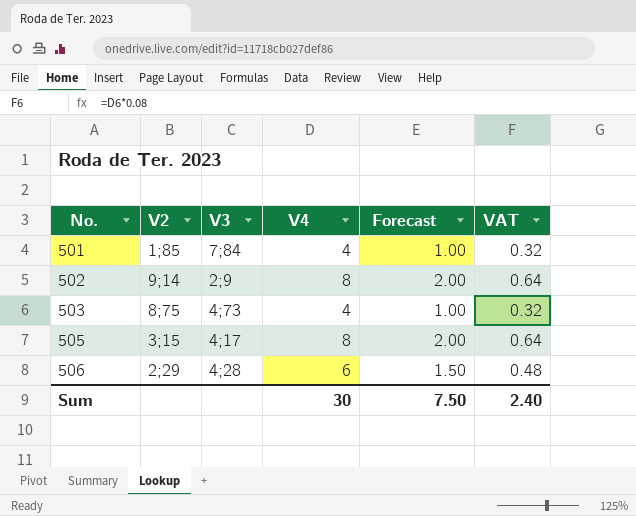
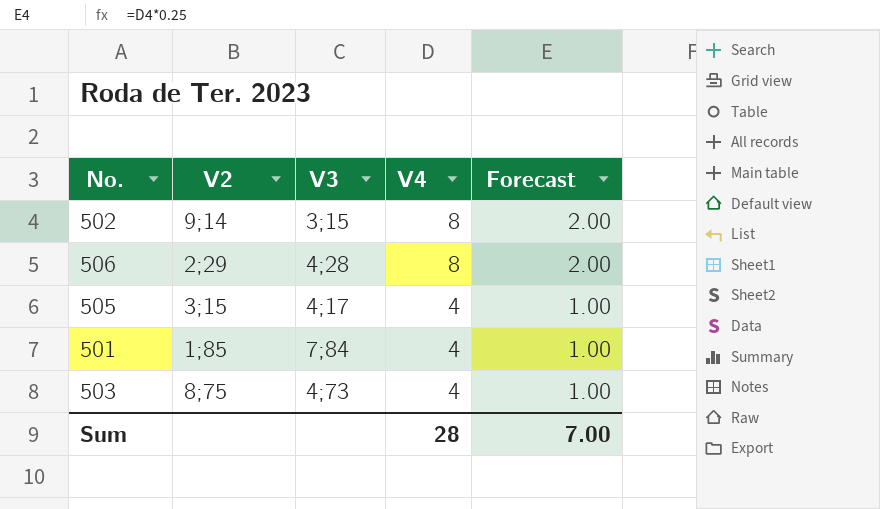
row order: No. ascending -> V4 descending
column VAT | formula: [V4] * 0.08 -> none
502 | V3: 2;9 -> 3;15
506 | V4: 6 -> 8
506 | Forecast: 1.50 -> 2.00
505 | V4: 8 -> 4
505 | Forecast: 2.00 -> 1.00
Sum | V4: 30 -> 28
Sum | Forecast: 7.50 -> 7.00

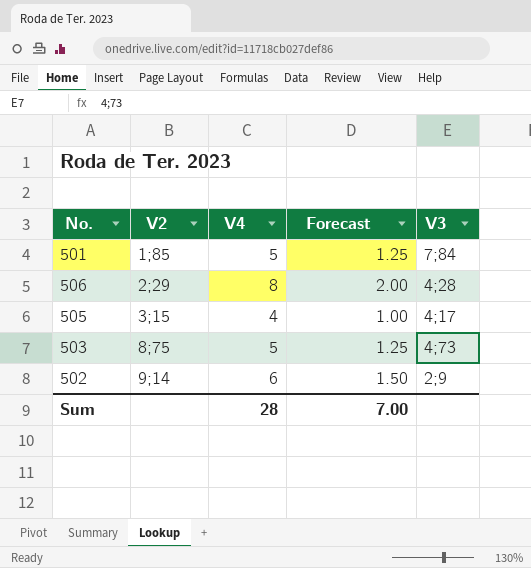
row order: V4 descending -> V2 ascending
column V3 | position: 3 -> 5
501 | V4: 4 -> 5
501 | Forecast: 1.00 -> 1.25
503 | V4: 4 -> 5
503 | Forecast: 1.00 -> 1.25
502 | V4: 8 -> 6
502 | Forecast: 2.00 -> 1.50
502 | V3: 3;15 -> 2;9

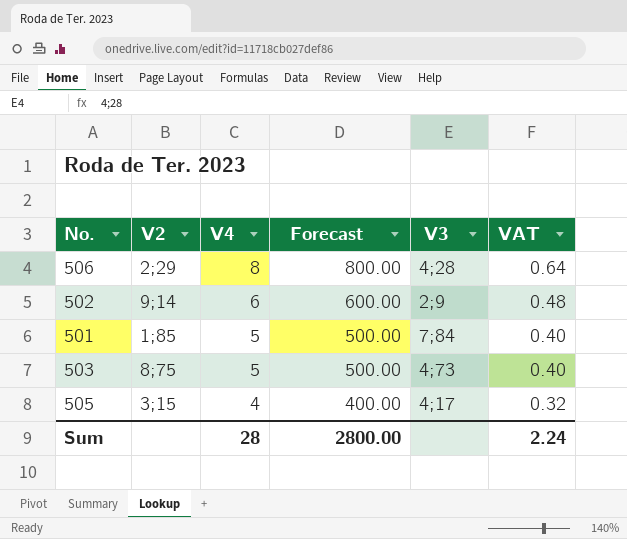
row order: V2 ascending -> V4 descending
column Forecast | formula: [V4] * 0.25 -> [V4] * 100
column VAT | formula: none -> [V4] * 0.08
Sum | Forecast: 7.00 -> 2800.00

